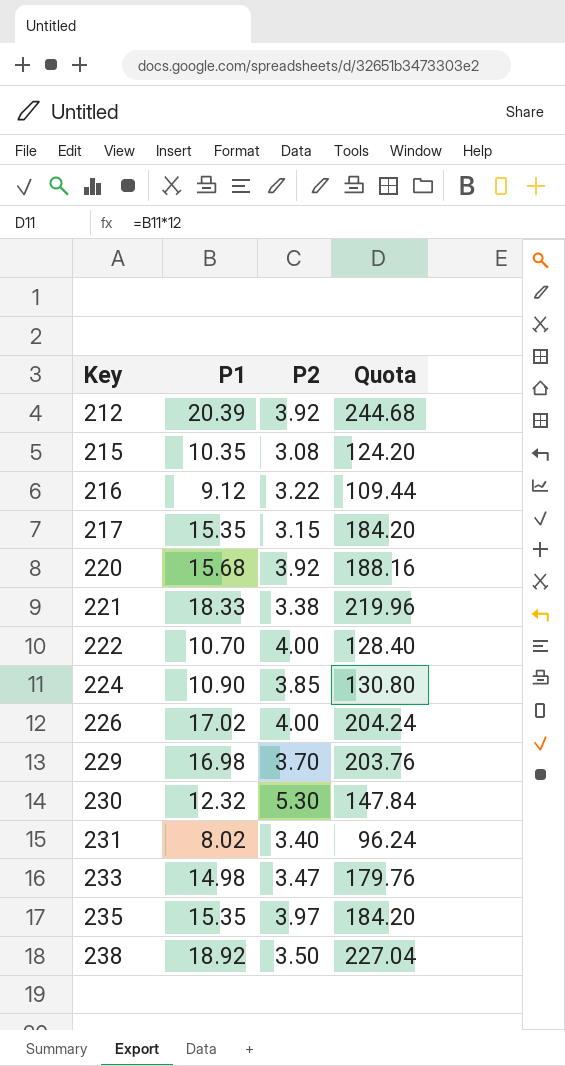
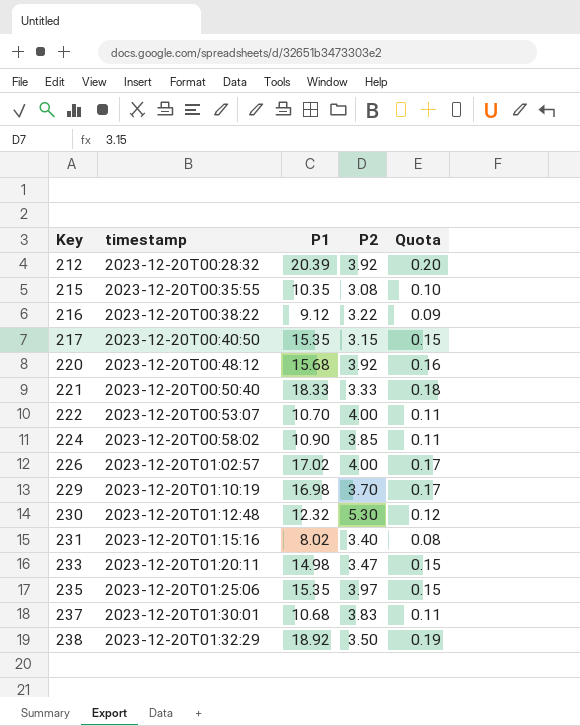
column timestamp | position: none -> 2
column Quota | formula: [P1] * 12 -> [P1] * 0.01
221 | P2: 3.38 -> 3.33
row 237: none -> 2023-12-20T01:30:01 | 10.68 | 3.83 | 0.11

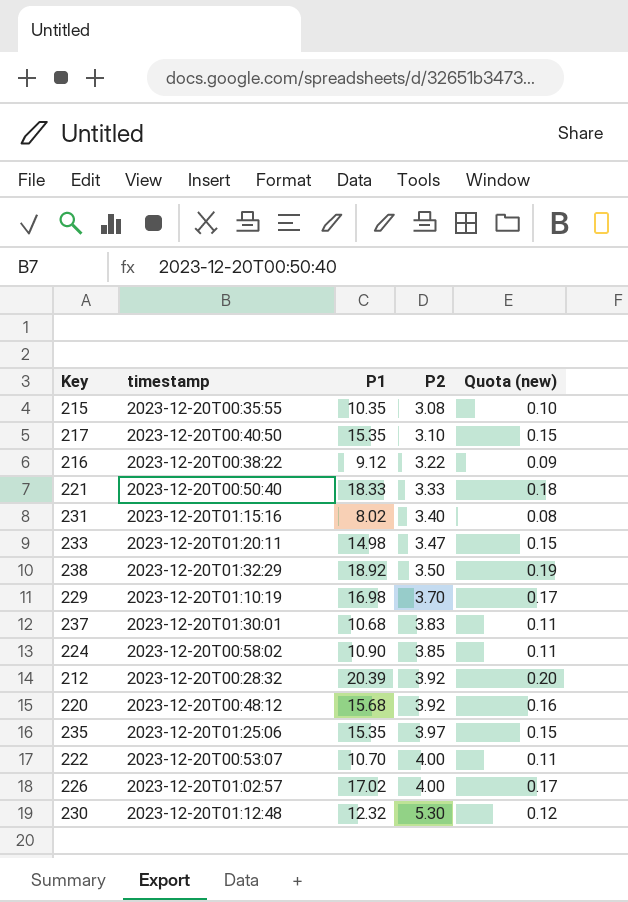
row order: Key ascending -> P2 ascending
column name: Quota -> Quota (new)
217 | P2: 3.15 -> 3.10

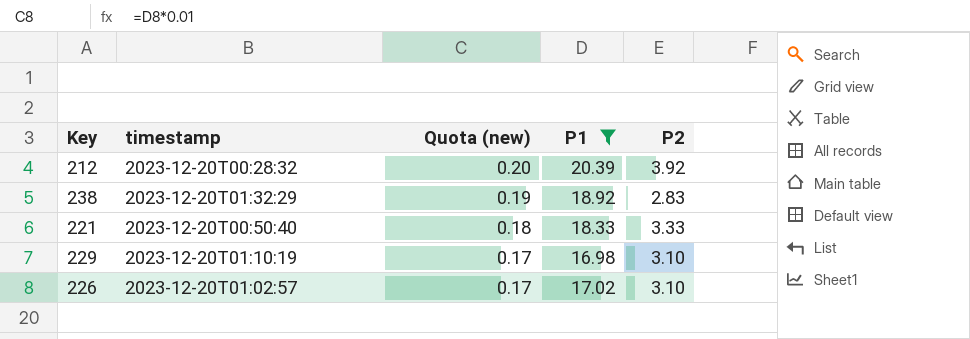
filter: none -> P1 >= 16.98
row order: P2 ascending -> Quota (new) descending
column Quota (new) | position: 5 -> 3
238 | P2: 3.50 -> 2.83
229 | P2: 3.70 -> 3.10
226 | P2: 4.00 -> 3.10

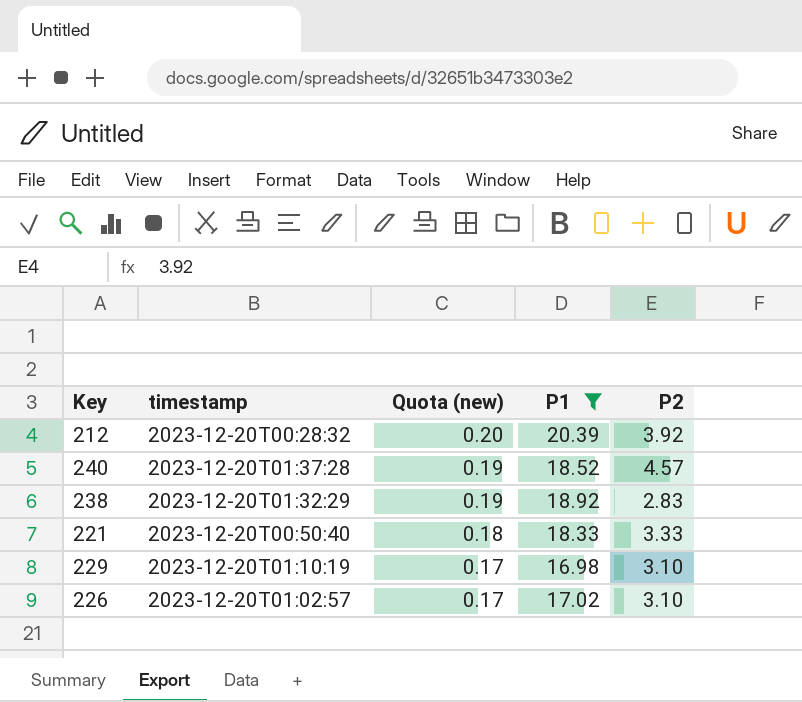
row 240: none -> 2023-12-20T01:37:28 | 0.19 | 18.52 | 4.57

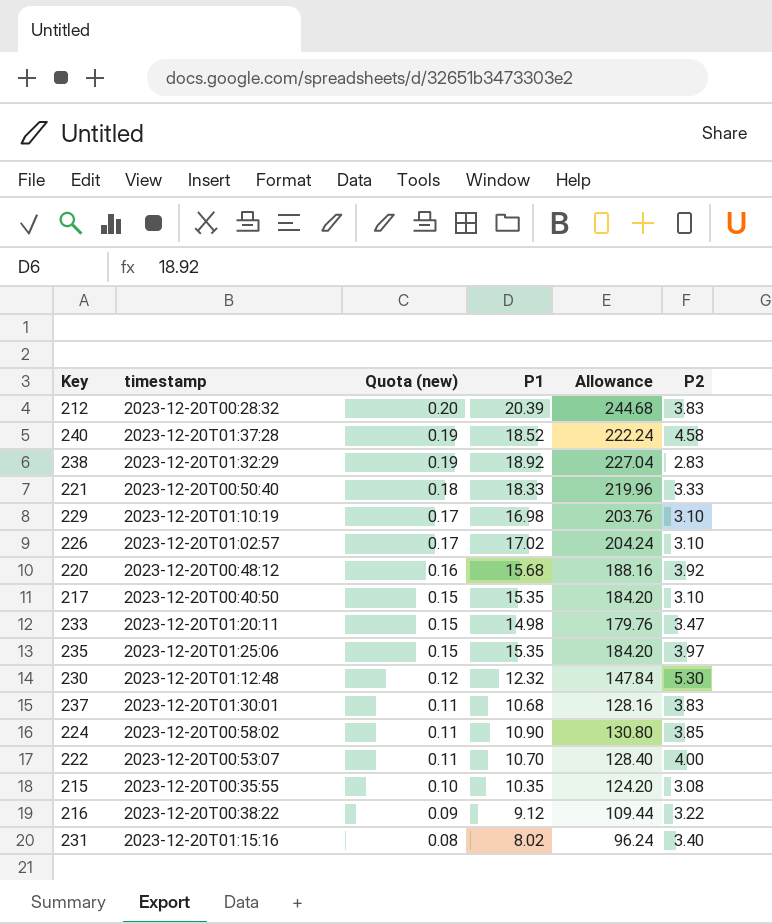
filter: P1 >= 16.98 -> none
column Allowance | formula: none -> [P1] * 12
212 | P2: 3.92 -> 3.83
240 | P2: 4.57 -> 4.58

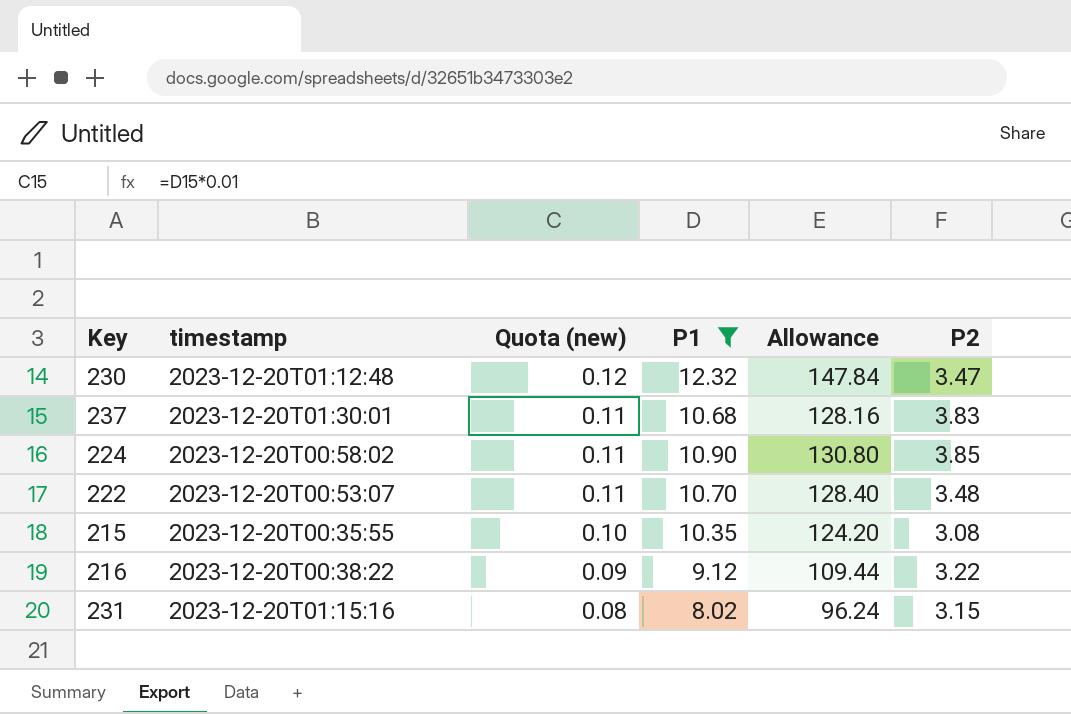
filter: none -> P1 <= 12.32
230 | P2: 5.30 -> 3.47
222 | P2: 4.00 -> 3.48
231 | P2: 3.40 -> 3.15

